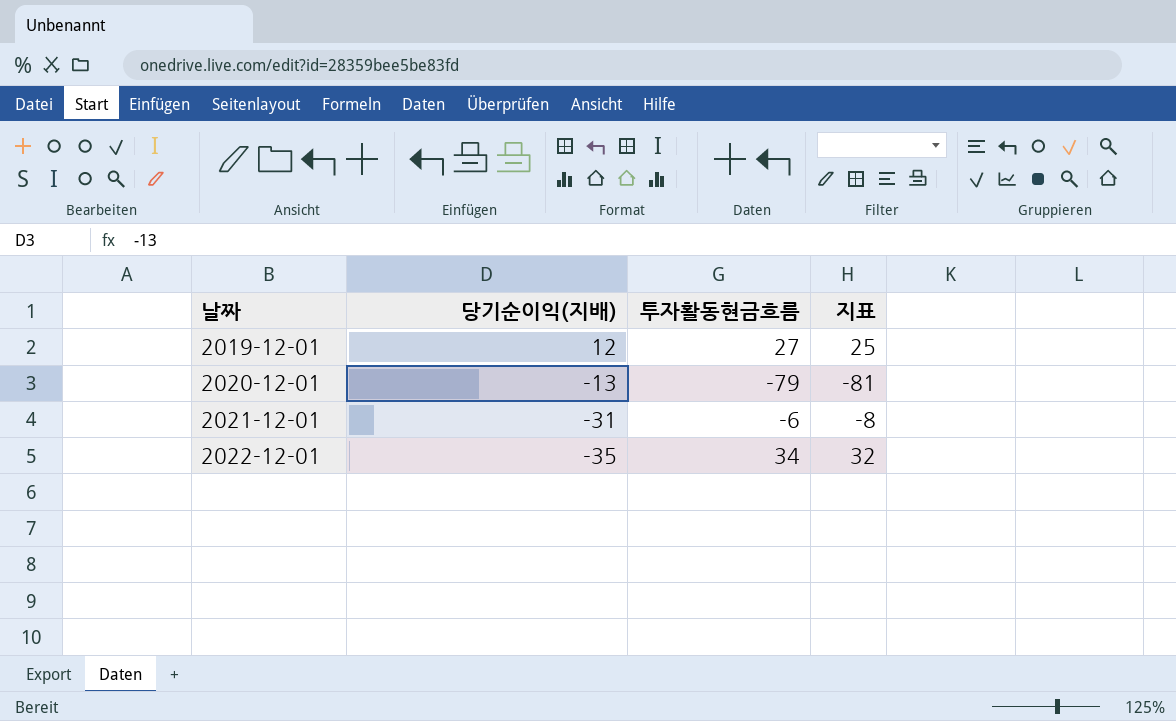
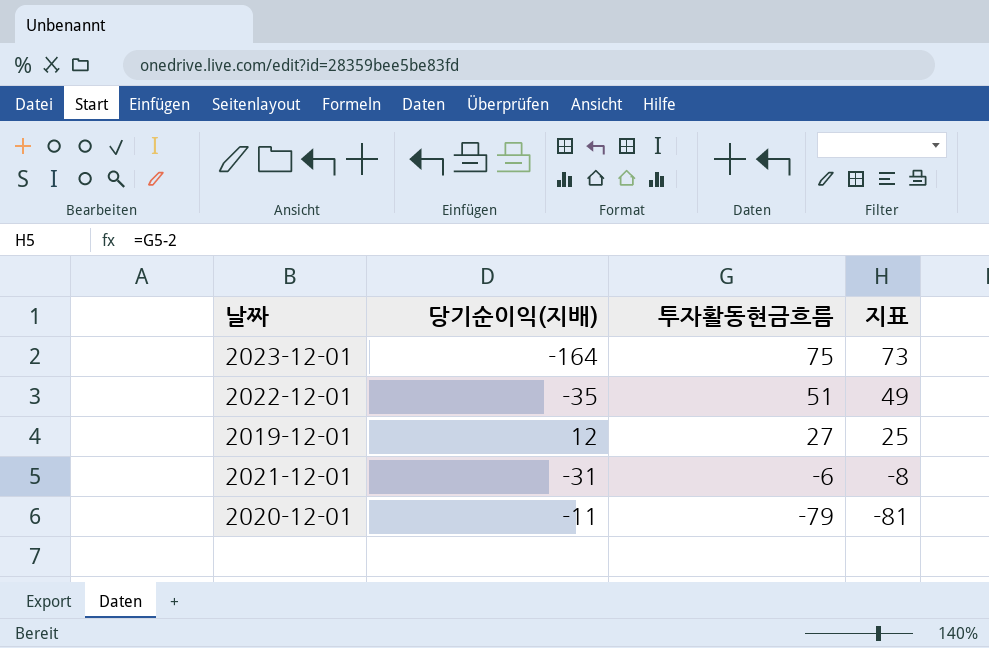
row order: 날짜 ascending -> 투자활동현금흐름 descending
row 2023-12-01: none -> -164 | 75 | 73
2022-12-01 | 투자활동현금흐름: 34 -> 51
2022-12-01 | 지표: 32 -> 49
2020-12-01 | 당기순이익(지배): -13 -> -11

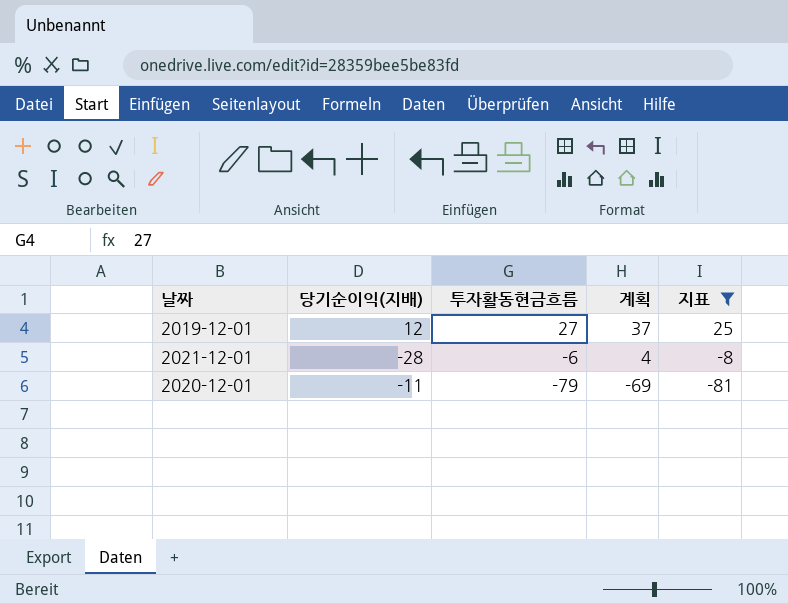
filter: none -> 지표 <= 25
column 계획 | formula: none -> [투자활동현금흐름] + 10
2021-12-01 | 당기순이익(지배): -31 -> -28

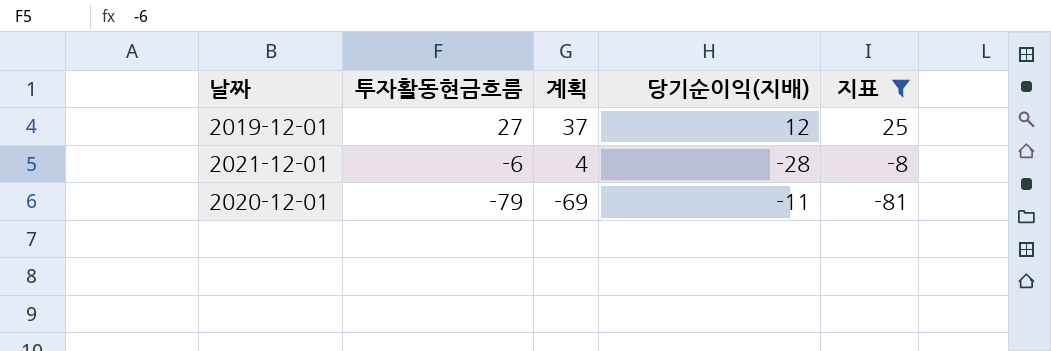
column 당기순이익(지배) | position: 2 -> 4

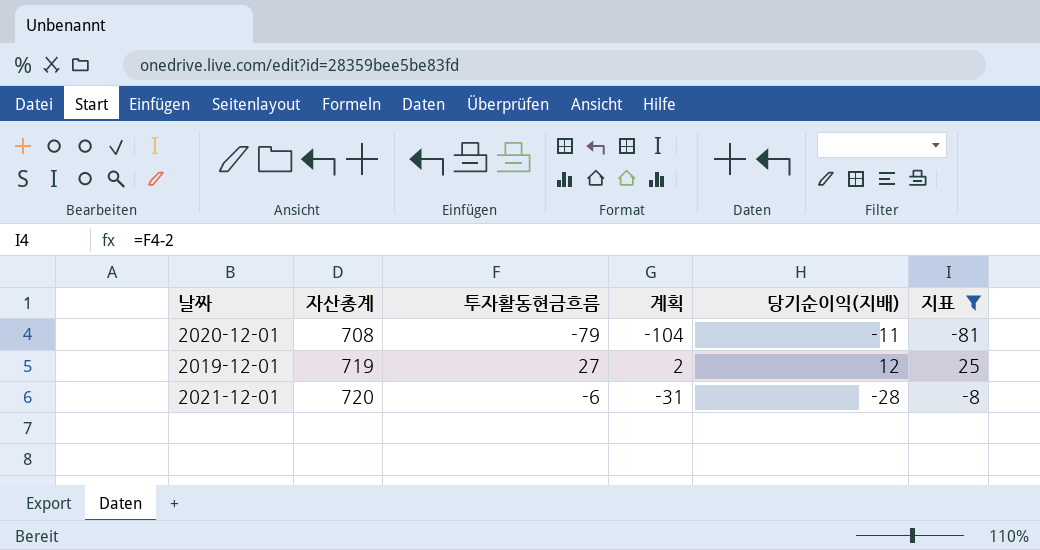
row order: 투자활동현금흐름 descending -> 자산총계 ascending
column 자산총계 | position: none -> 2
column 계획 | formula: [투자활동현금흐름] + 10 -> [투자활동현금흐름] - 25

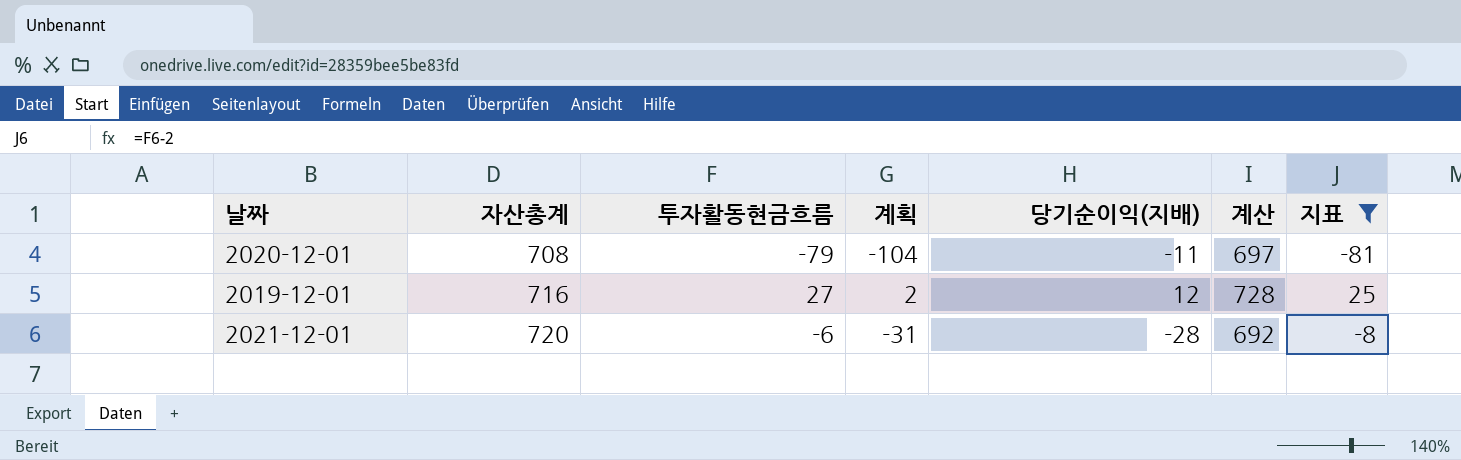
column 계산 | formula: none -> [자산총계] + [당기순이익(지배)]
2019-12-01 | 자산총계: 719 -> 716

